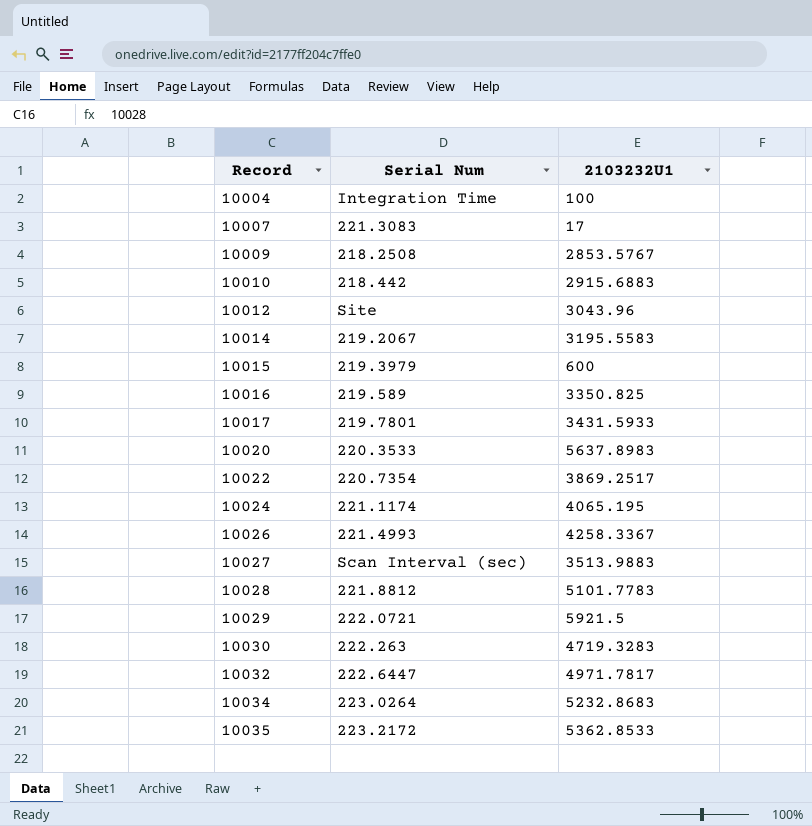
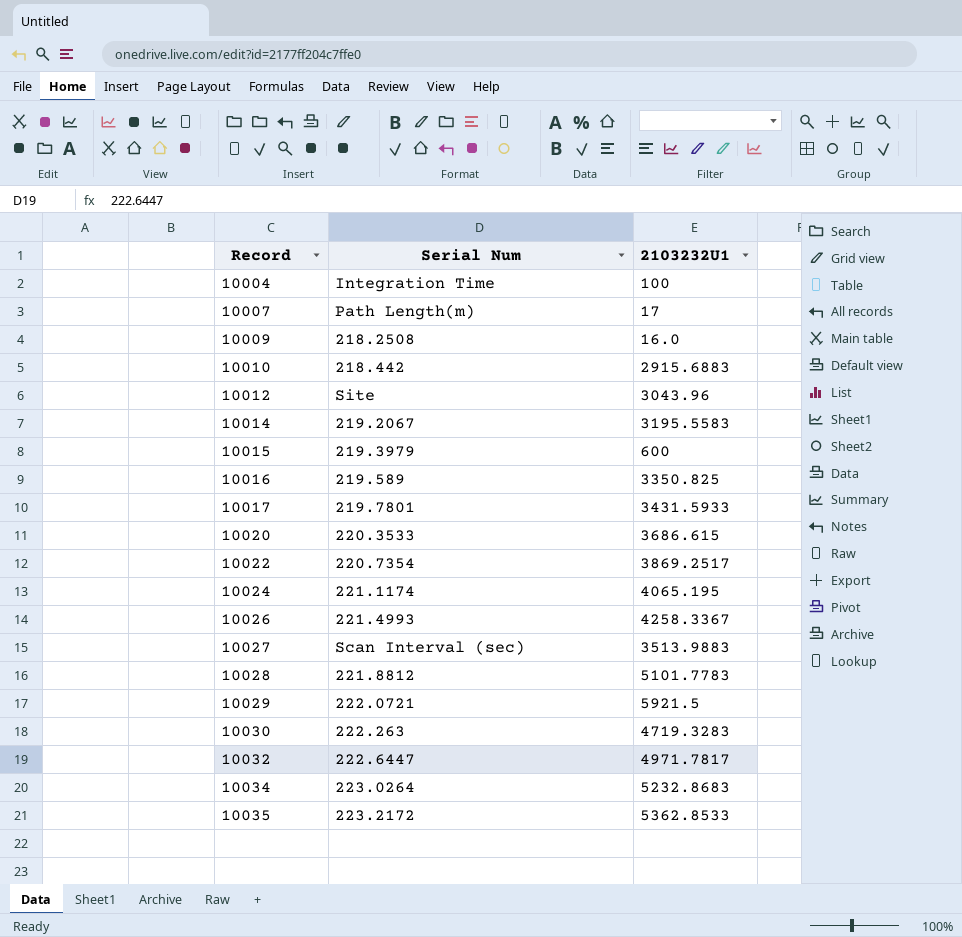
10007 | Serial Num: 221.3083 -> Path Length(m)
10009 | 2103232U1: 2853.5767 -> 16.0
10020 | 2103232U1: 5637.8983 -> 3686.615

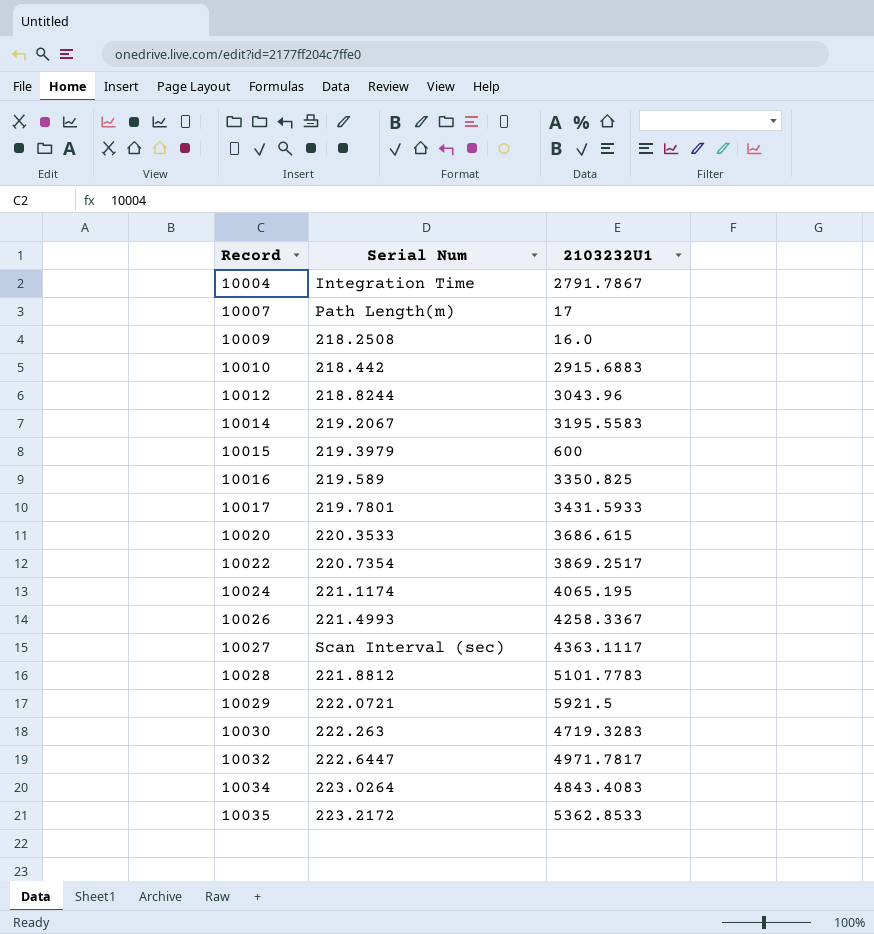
10004 | 2103232U1: 100 -> 2791.7867
10012 | Serial Num: Site -> 218.8244
10027 | 2103232U1: 3513.9883 -> 4363.1117
10034 | 2103232U1: 5232.8683 -> 4843.4083

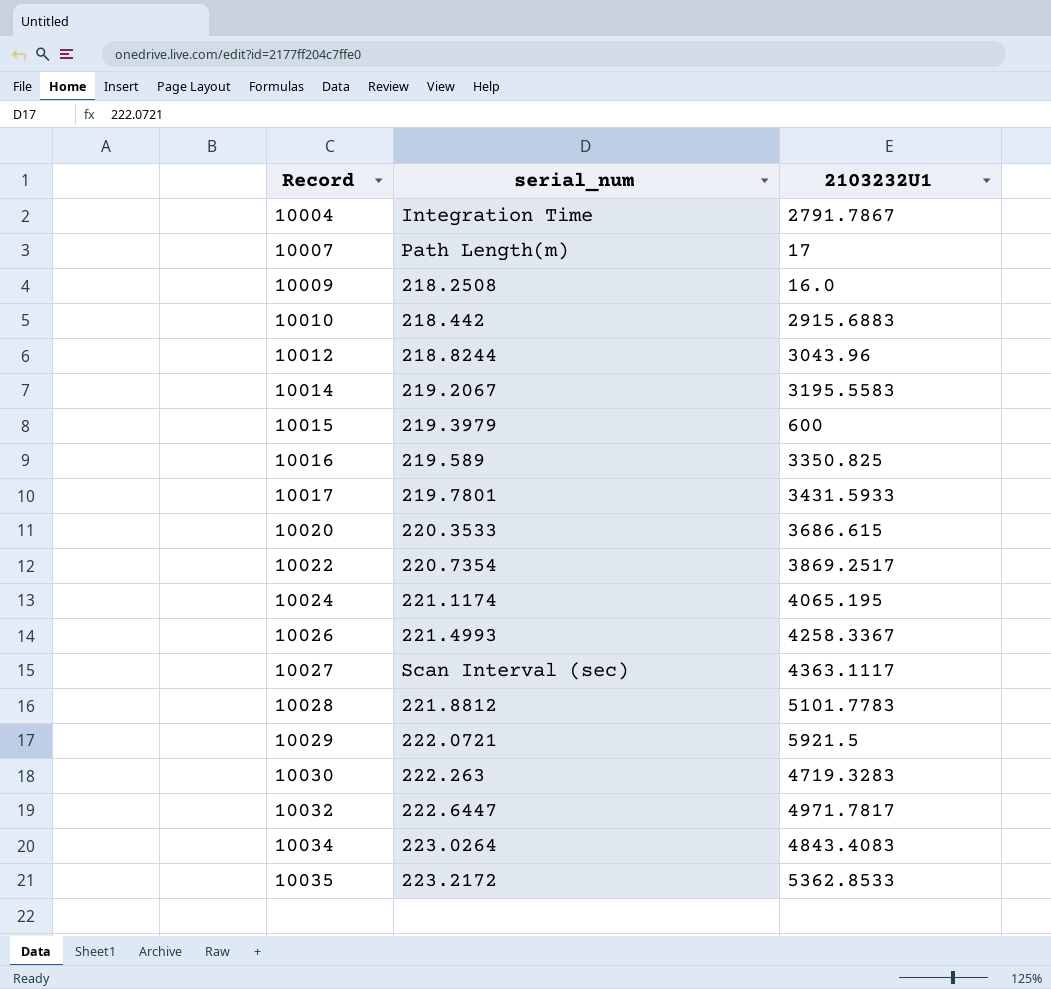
column name: Serial Num -> serial_num

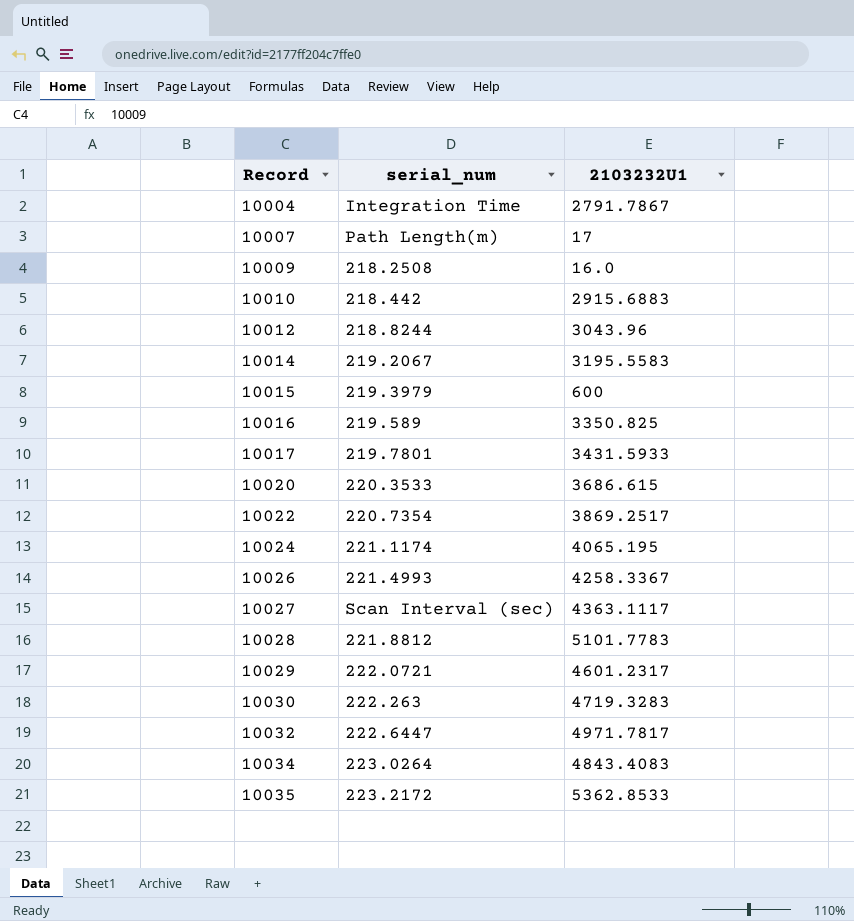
10029 | 2103232U1: 5921.5 -> 4601.2317

